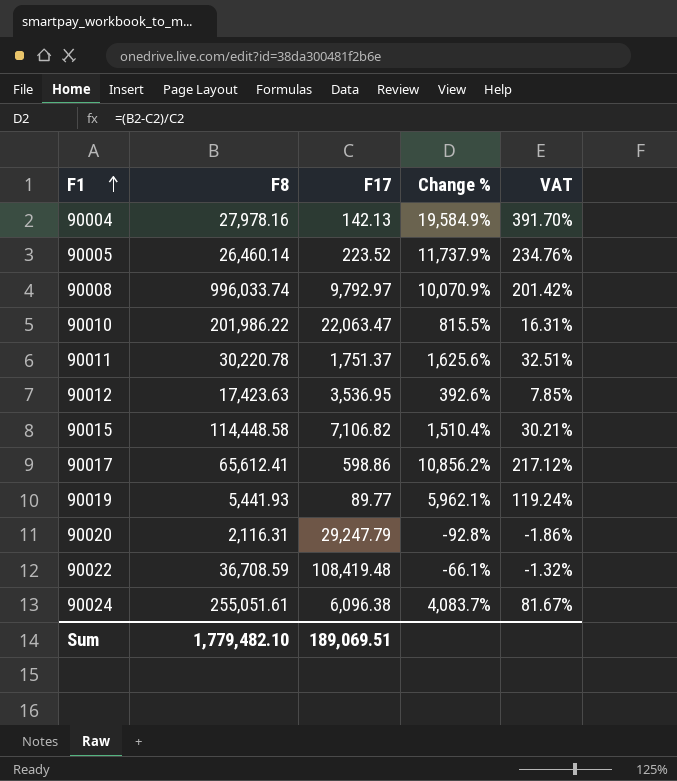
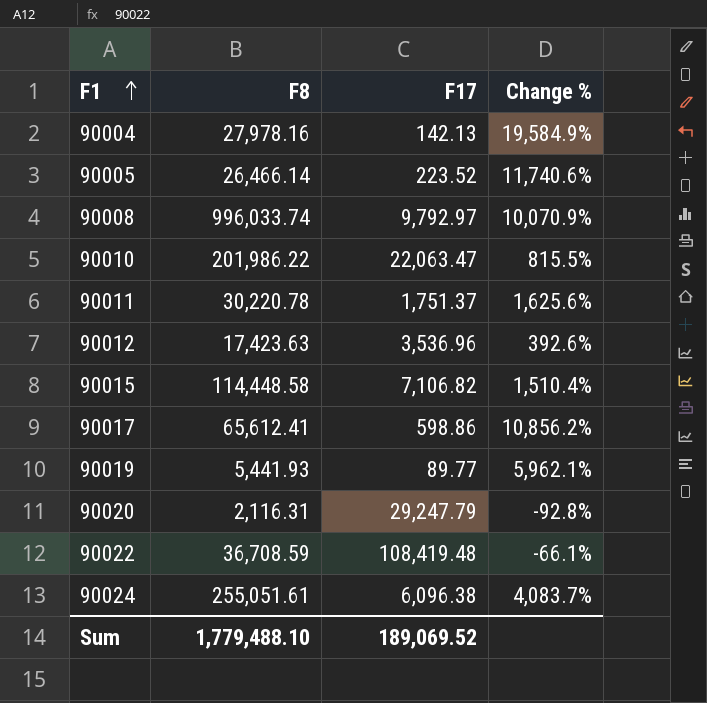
column VAT | formula: [Change %] * 0.02 -> none
90005 | F8: 26,460.14 -> 26,466.14
90005 | Change %: 11,737.9% -> 11,740.6%
90012 | F17: 3,536.95 -> 3,536.96
Sum | F8: 1,779,482.10 -> 1,779,488.10
Sum | F17: 189,069.51 -> 189,069.52

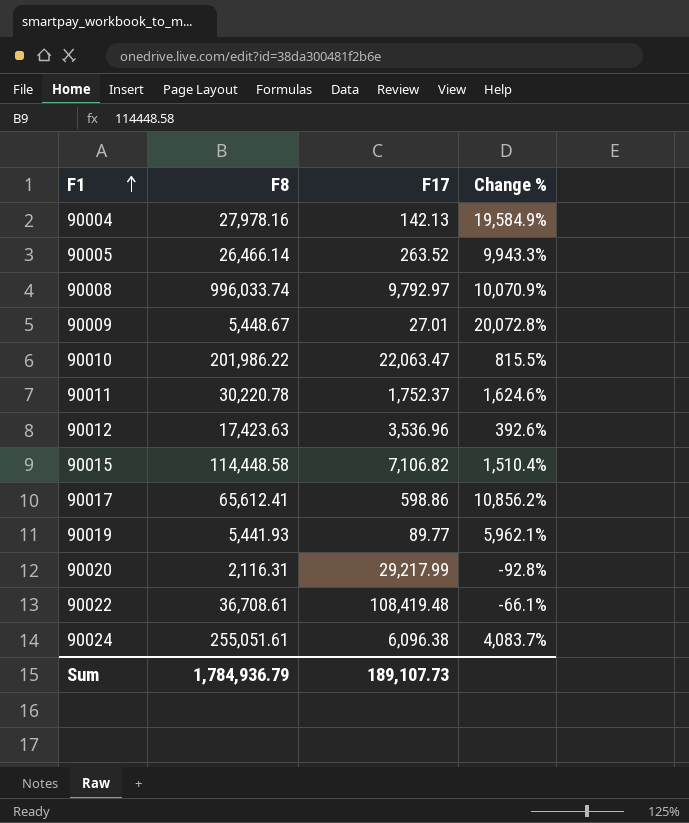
90005 | F17: 223.52 -> 263.52
90005 | Change %: 11,740.6% -> 9,943.3%
row 90009: none -> 5,448.67 | 27.01 | 20,072.8%
90011 | F17: 1,751.37 -> 1,752.37
90011 | Change %: 1,625.6% -> 1,624.6%
90020 | F17: 29,247.79 -> 29,217.99
90022 | F8: 36,708.59 -> 36,708.61
Sum | F8: 1,779,488.10 -> 1,784,936.79
Sum | F17: 189,069.52 -> 189,107.73

